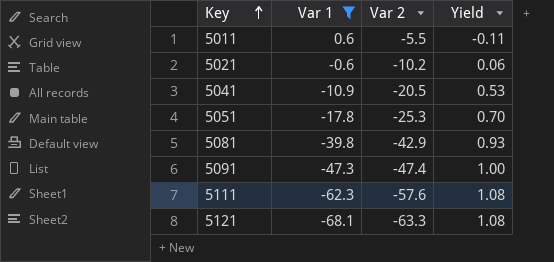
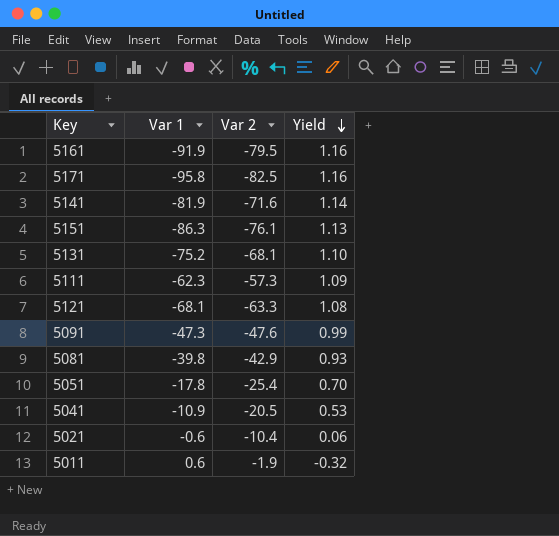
filter: Var 1 >= -68.1 -> none
row order: Key ascending -> Yield descending
5111 | Var 2: -57.6 -> -57.3
5111 | Yield: 1.08 -> 1.09
5091 | Var 2: -47.4 -> -47.6
5091 | Yield: 1.00 -> 0.99
5051 | Var 2: -25.3 -> -25.4
5021 | Var 2: -10.2 -> -10.4
5011 | Var 2: -5.5 -> -1.9
5011 | Yield: -0.11 -> -0.32

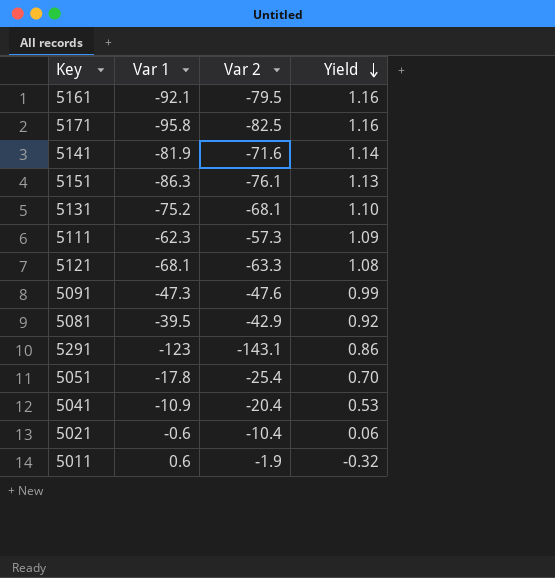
5161 | Var 1: -91.9 -> -92.1
5081 | Var 1: -39.8 -> -39.5
5081 | Yield: 0.93 -> 0.92
row 5291: none -> -123 | -143.1 | 0.86
5041 | Var 2: -20.5 -> -20.4

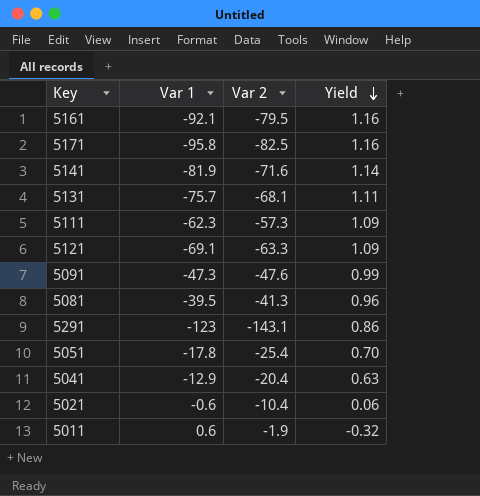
row 5151: -86.3 | -76.1 | 1.13 -> none
5131 | Var 1: -75.2 -> -75.7
5131 | Yield: 1.10 -> 1.11
5121 | Var 1: -68.1 -> -69.1
5121 | Yield: 1.08 -> 1.09
5081 | Var 2: -42.9 -> -41.3
5081 | Yield: 0.92 -> 0.96
5041 | Var 1: -10.9 -> -12.9
5041 | Yield: 0.53 -> 0.63

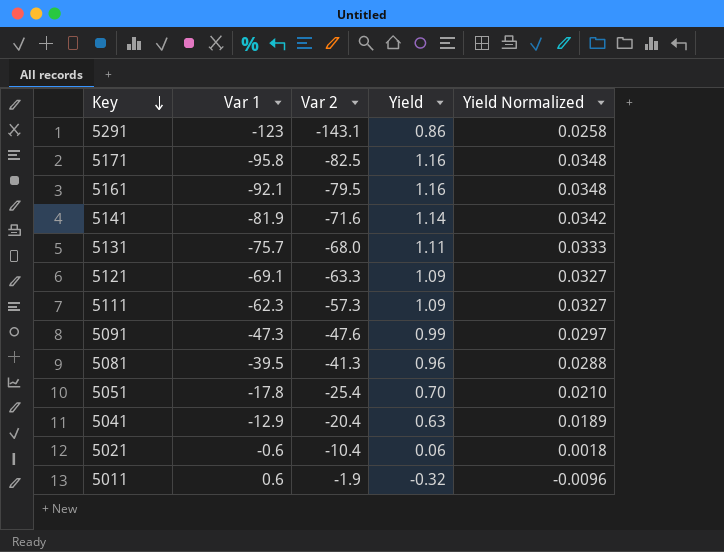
row order: Yield descending -> Key descending
column Yield Normalized | formula: none -> [Yield] * 0.03
5131 | Var 2: -68.1 -> -68.0

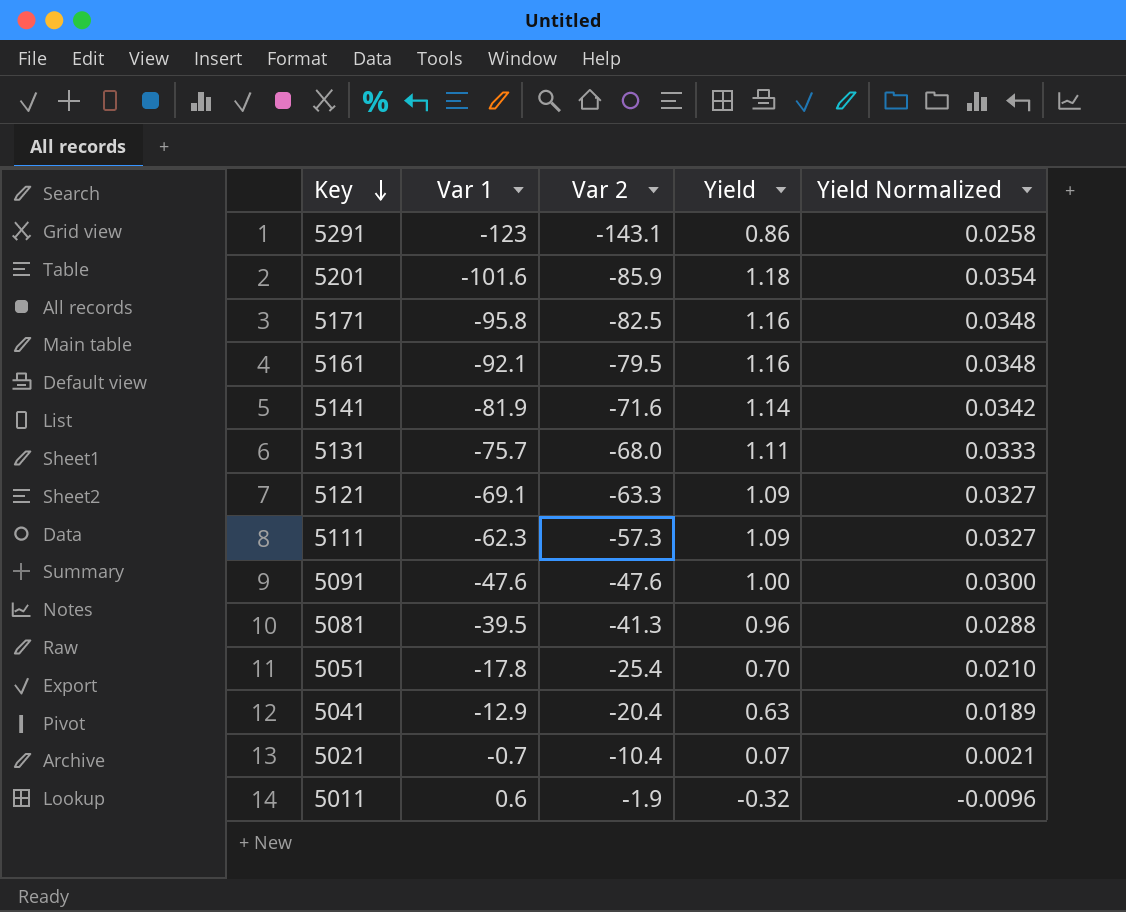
row 5201: none -> -101.6 | -85.9 | 1.18 | 0.0354
5091 | Var 1: -47.3 -> -47.6
5091 | Yield: 0.99 -> 1.00
5091 | Yield Normalized: 0.0297 -> 0.0300
5021 | Var 1: -0.6 -> -0.7
5021 | Yield: 0.06 -> 0.07
5021 | Yield Normalized: 0.0018 -> 0.0021

